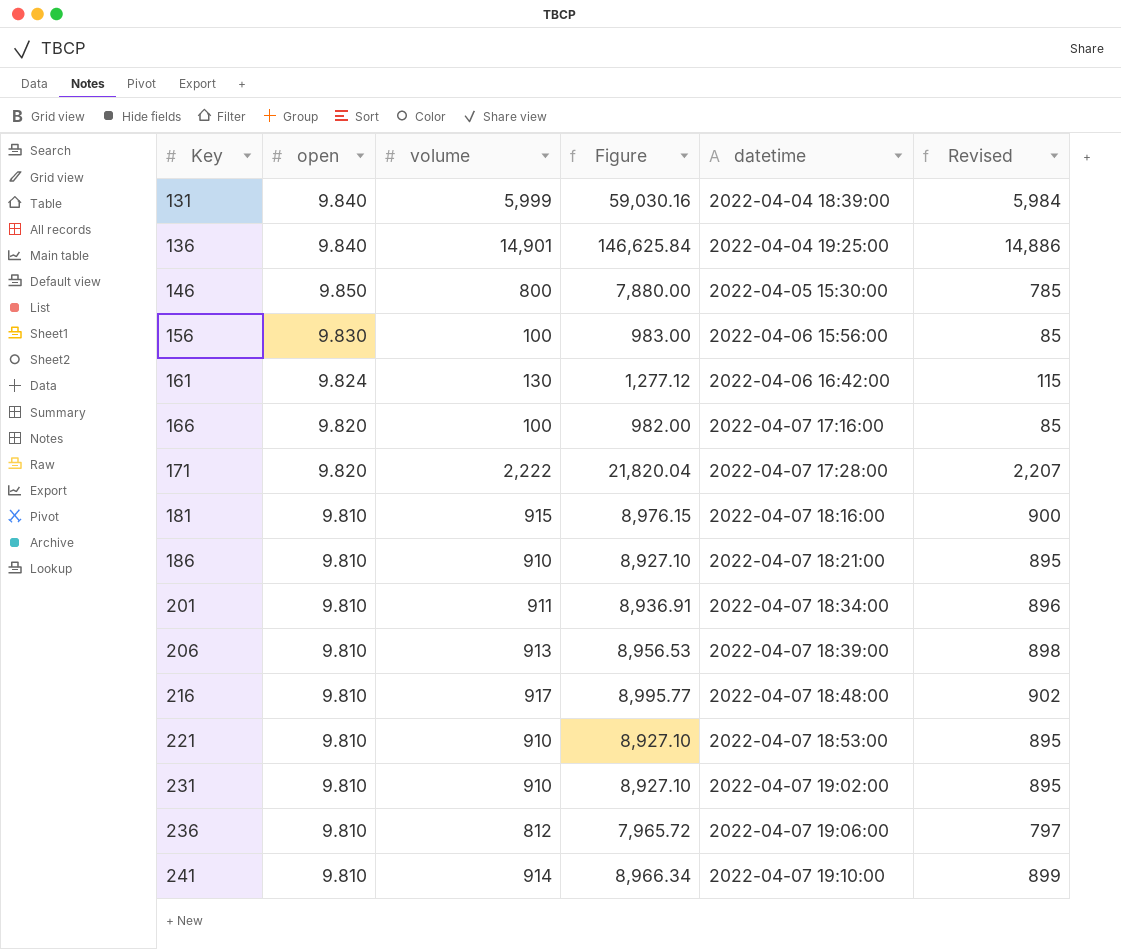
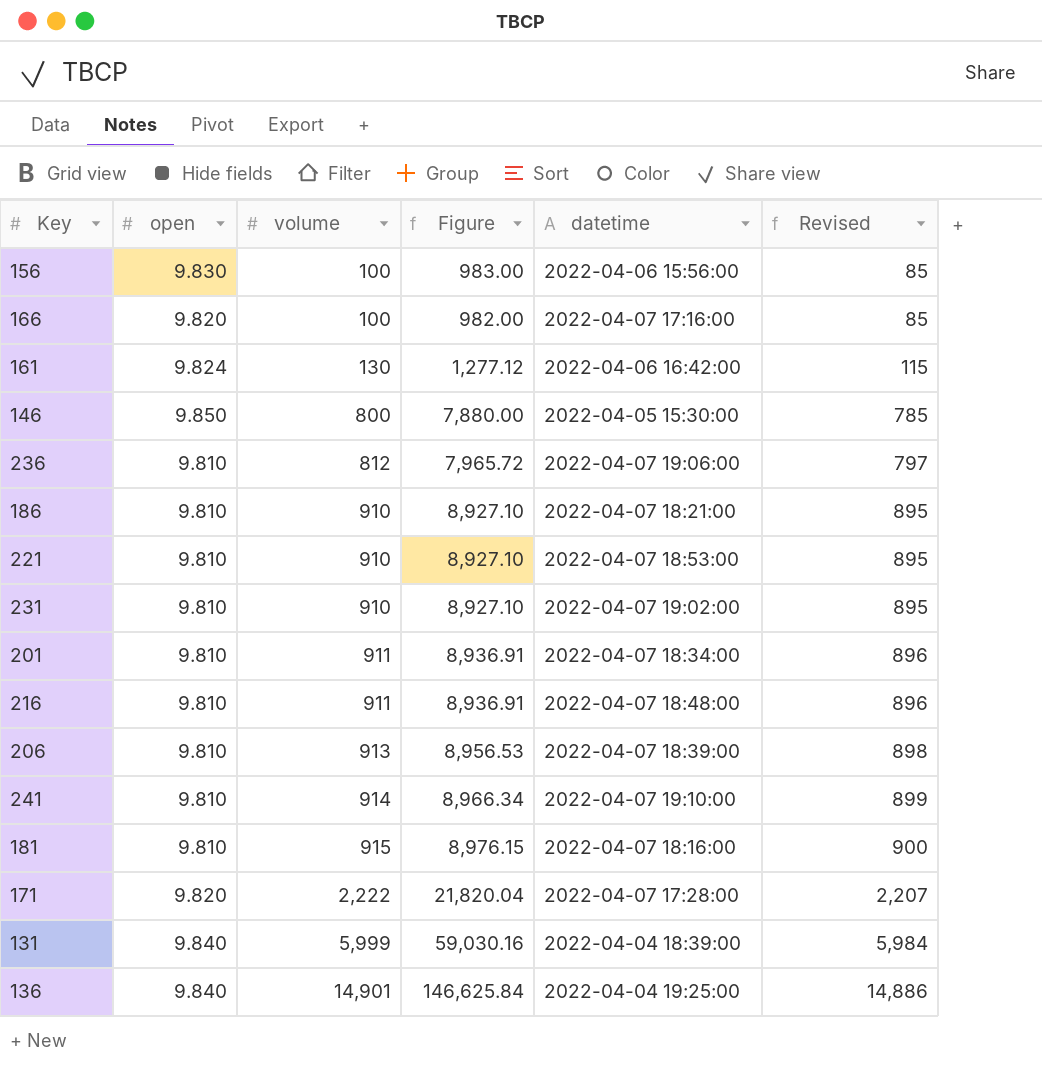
row order: Key ascending -> volume ascending
216 | volume: 917 -> 911
216 | Figure: 8,995.77 -> 8,936.91
216 | Revised: 902 -> 896

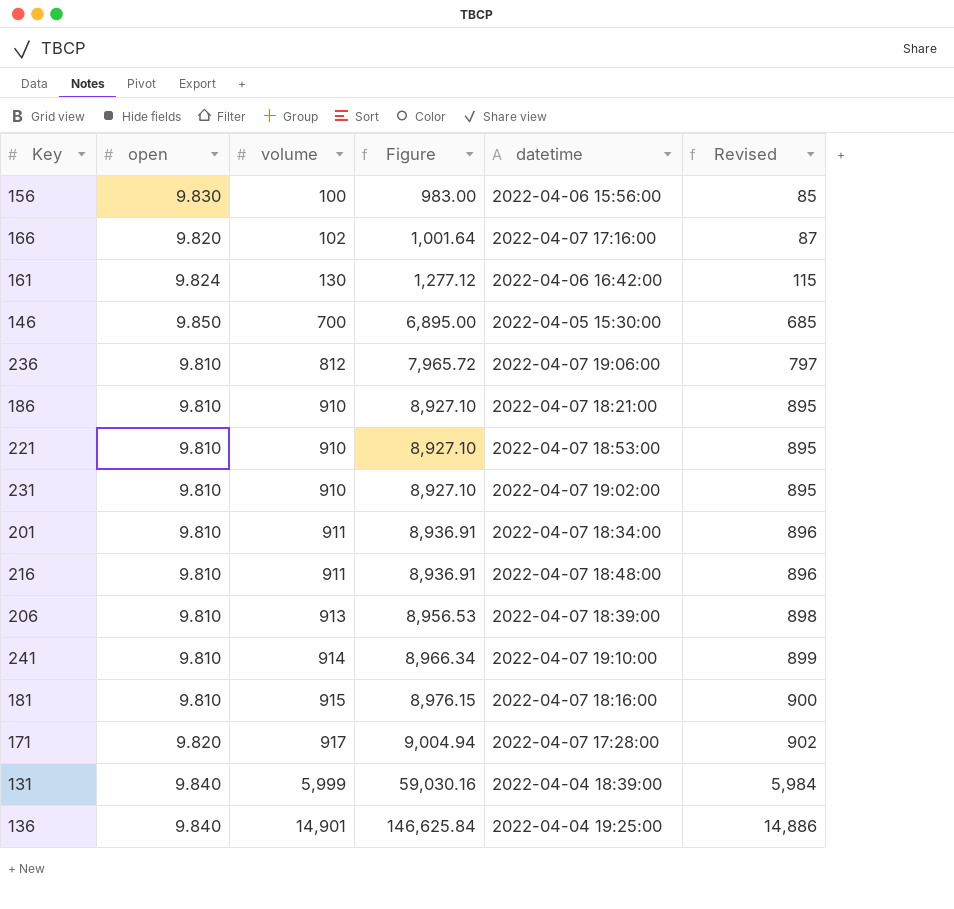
166 | volume: 100 -> 102
166 | Figure: 982.00 -> 1,001.64
166 | Revised: 85 -> 87
146 | volume: 800 -> 700
146 | Figure: 7,880.00 -> 6,895.00
146 | Revised: 785 -> 685
171 | volume: 2,222 -> 917
171 | Figure: 21,820.04 -> 9,004.94
171 | Revised: 2,207 -> 902

